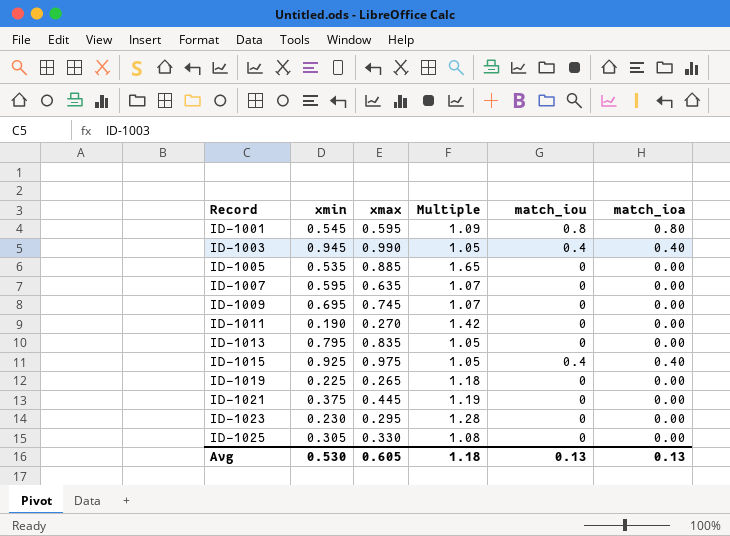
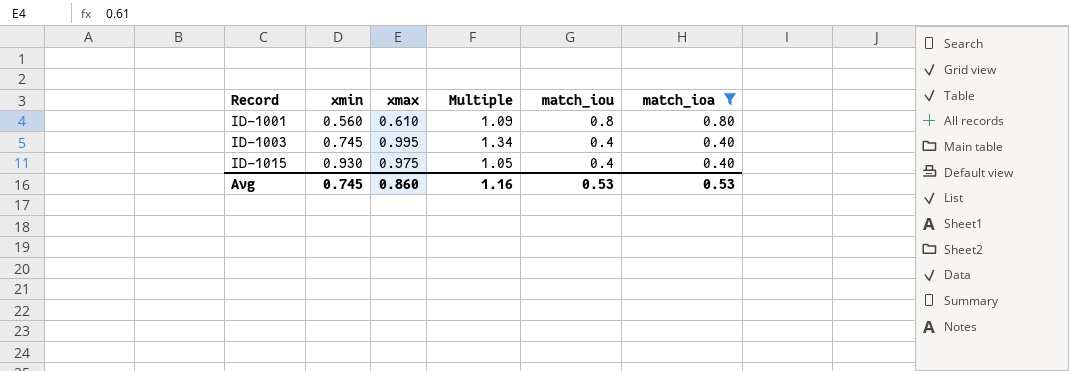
filter: none -> match_ioa != 0.00
ID-1001 | xmin: 0.545 -> 0.560
ID-1001 | xmax: 0.595 -> 0.610
ID-1003 | xmin: 0.945 -> 0.745
ID-1003 | xmax: 0.990 -> 0.995
ID-1003 | Multiple: 1.05 -> 1.34
ID-1015 | xmin: 0.925 -> 0.930
Avg | xmin: 0.530 -> 0.745
Avg | xmax: 0.605 -> 0.860
Avg | Multiple: 1.18 -> 1.16
Avg | match_iou: 0.13 -> 0.53
Avg | match_ioa: 0.13 -> 0.53

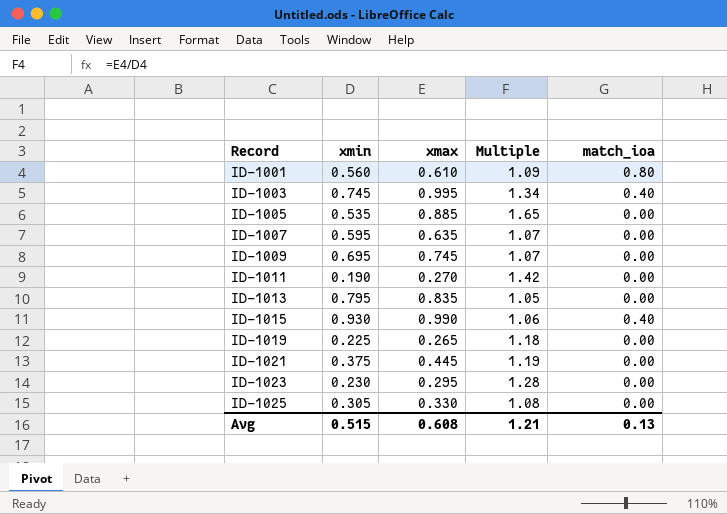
filter: match_ioa != 0.00 -> none
column match_iou | position: 5 -> none
ID-1015 | xmax: 0.975 -> 0.990
ID-1015 | Multiple: 1.05 -> 1.06
Avg | xmin: 0.745 -> 0.515
Avg | xmax: 0.860 -> 0.608
Avg | Multiple: 1.16 -> 1.21
Avg | match_ioa: 0.53 -> 0.13

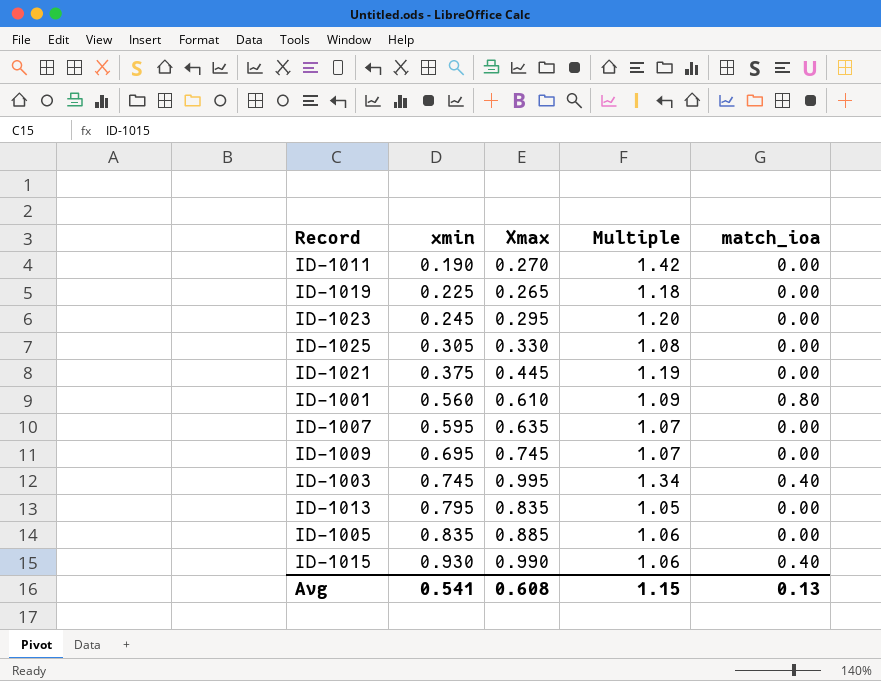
row order: Record ascending -> xmin ascending
column name: xmax -> Xmax
ID-1023 | xmin: 0.230 -> 0.245
ID-1023 | Multiple: 1.28 -> 1.20
ID-1005 | xmin: 0.535 -> 0.835
ID-1005 | Multiple: 1.65 -> 1.06
Avg | xmin: 0.515 -> 0.541
Avg | Multiple: 1.21 -> 1.15

